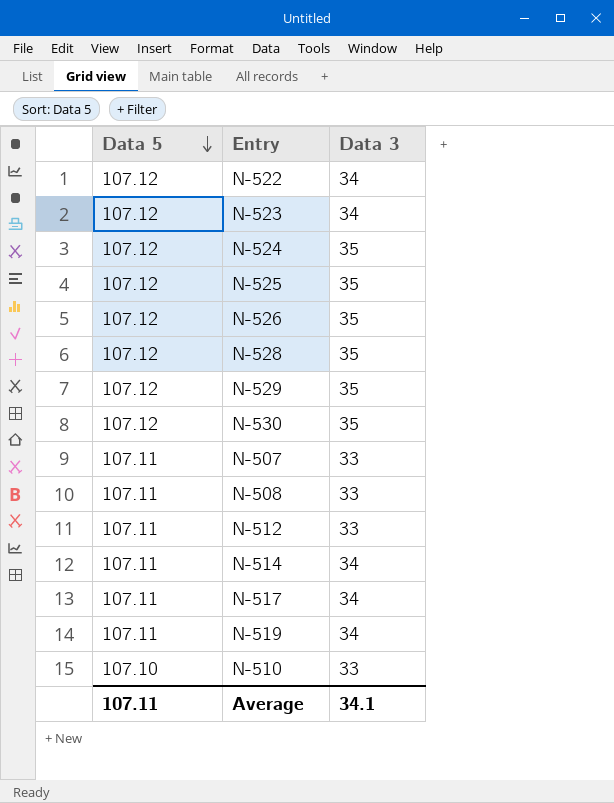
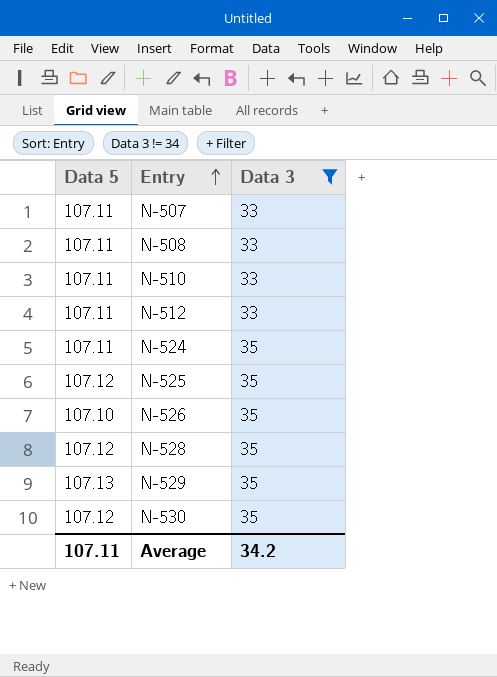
filter: none -> Data 3 != 34
row order: Data 5 descending -> Entry ascending
N-510 | Data 5: 107.10 -> 107.11
N-524 | Data 5: 107.12 -> 107.11
N-526 | Data 5: 107.12 -> 107.10
N-529 | Data 5: 107.12 -> 107.13
Average | Data 3: 34.1 -> 34.2

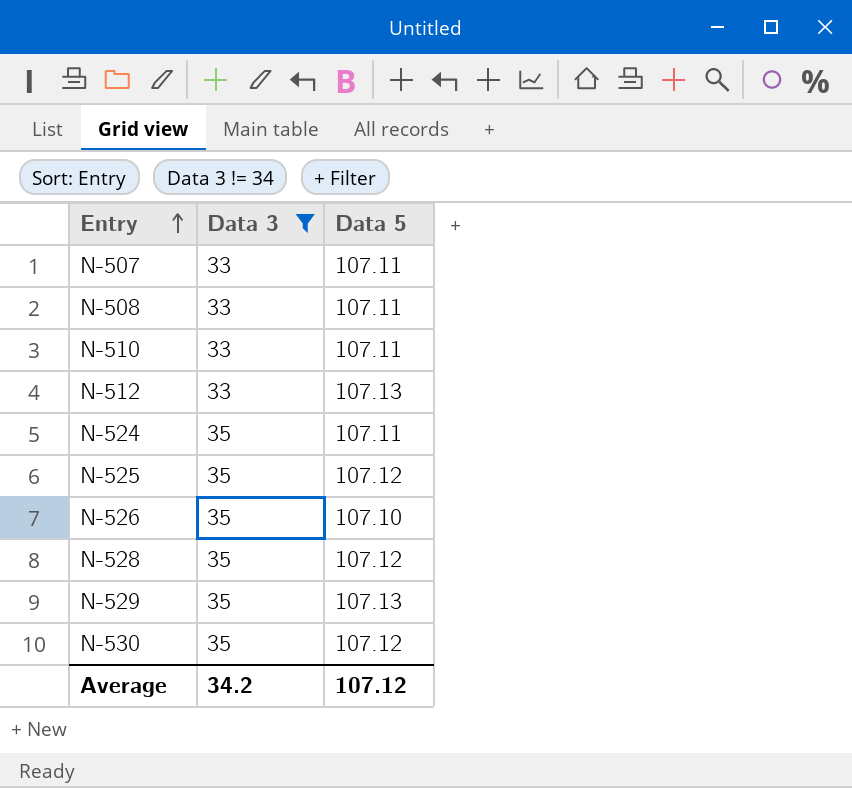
column Data 5 | position: 1 -> 3
N-512 | Data 5: 107.11 -> 107.13
Average | Data 5: 107.11 -> 107.12

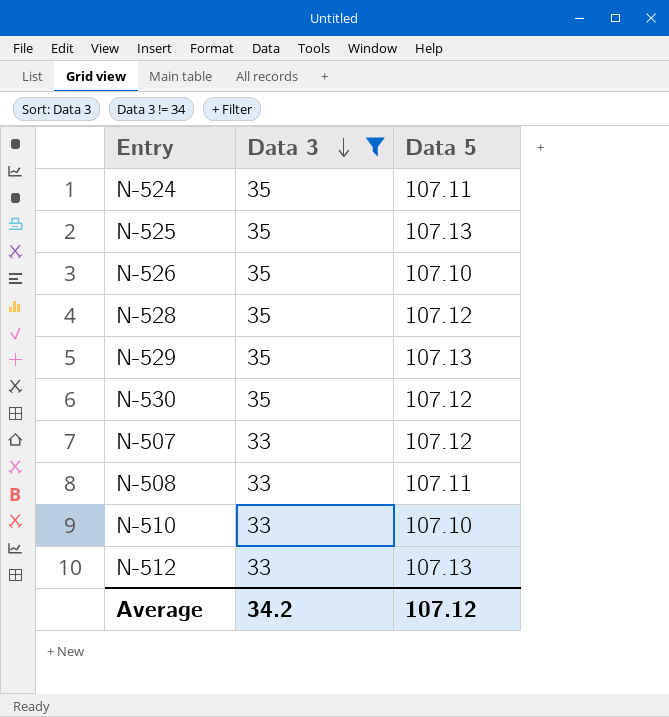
row order: Entry ascending -> Data 3 descending
N-525 | Data 5: 107.12 -> 107.13
N-507 | Data 5: 107.11 -> 107.12
N-510 | Data 5: 107.11 -> 107.10

